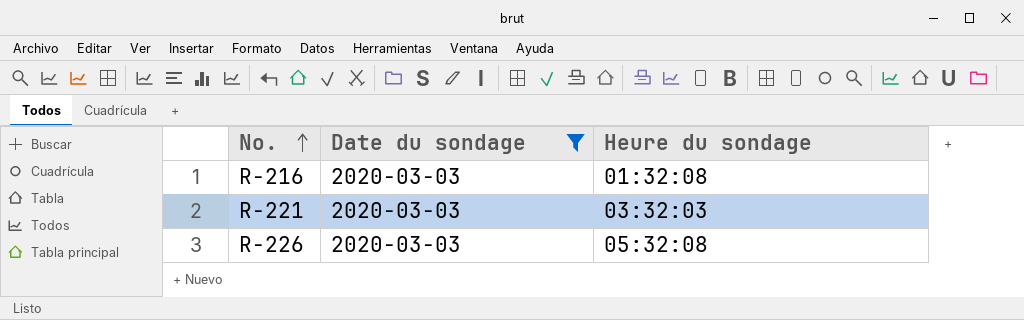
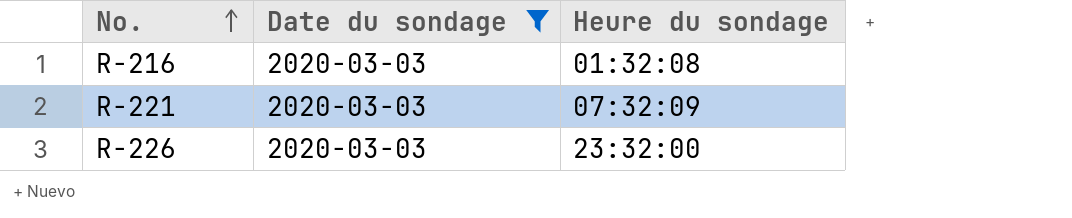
R-221 | Heure du sondage: 03:32:03 -> 07:32:09
R-226 | Heure du sondage: 05:32:08 -> 23:32:00

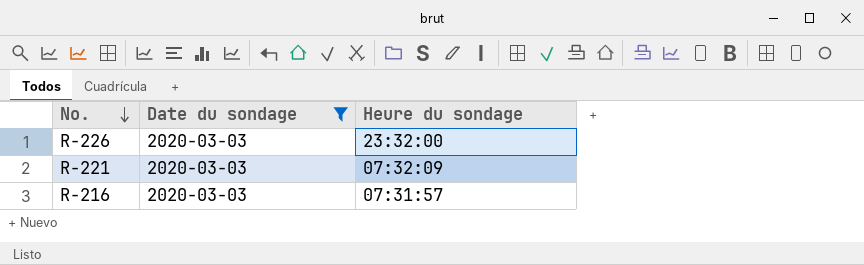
row order: No. ascending -> No. descending
R-216 | Heure du sondage: 01:32:08 -> 07:31:57

